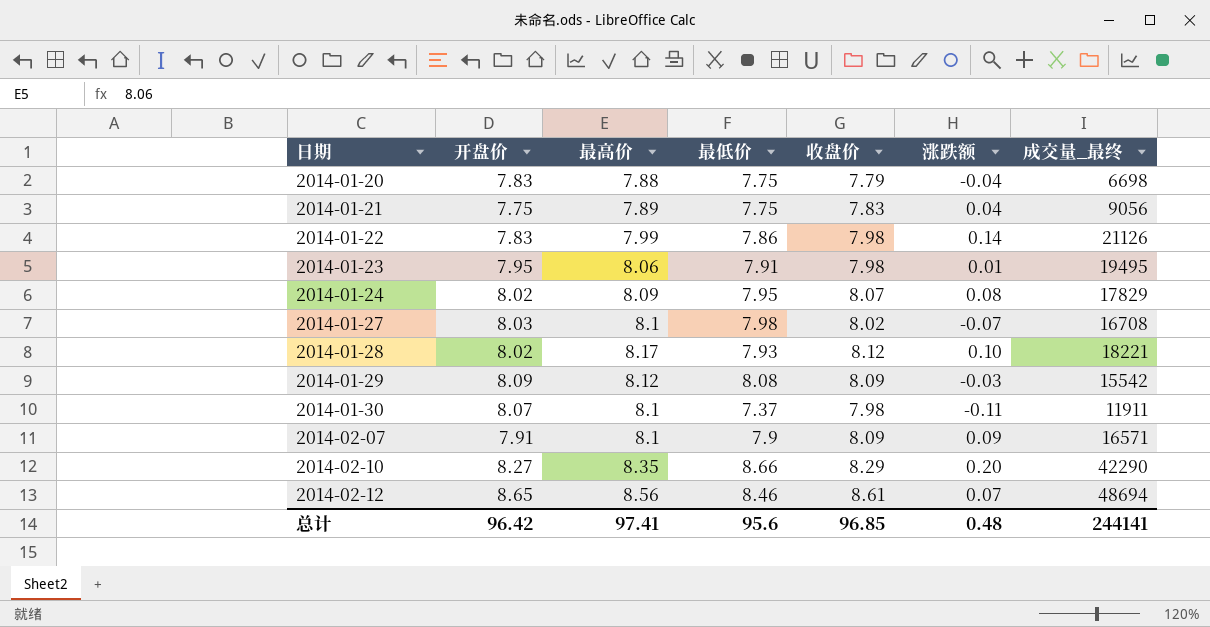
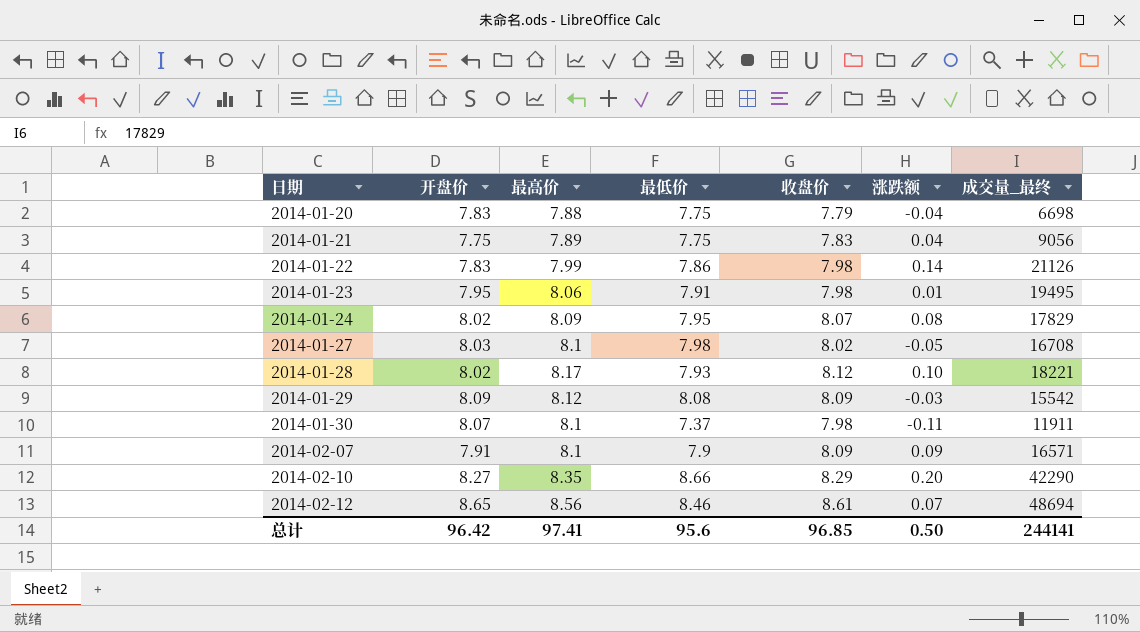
2014-01-27 | 涨跌额: -0.07 -> -0.05
总计 | 涨跌额: 0.48 -> 0.50

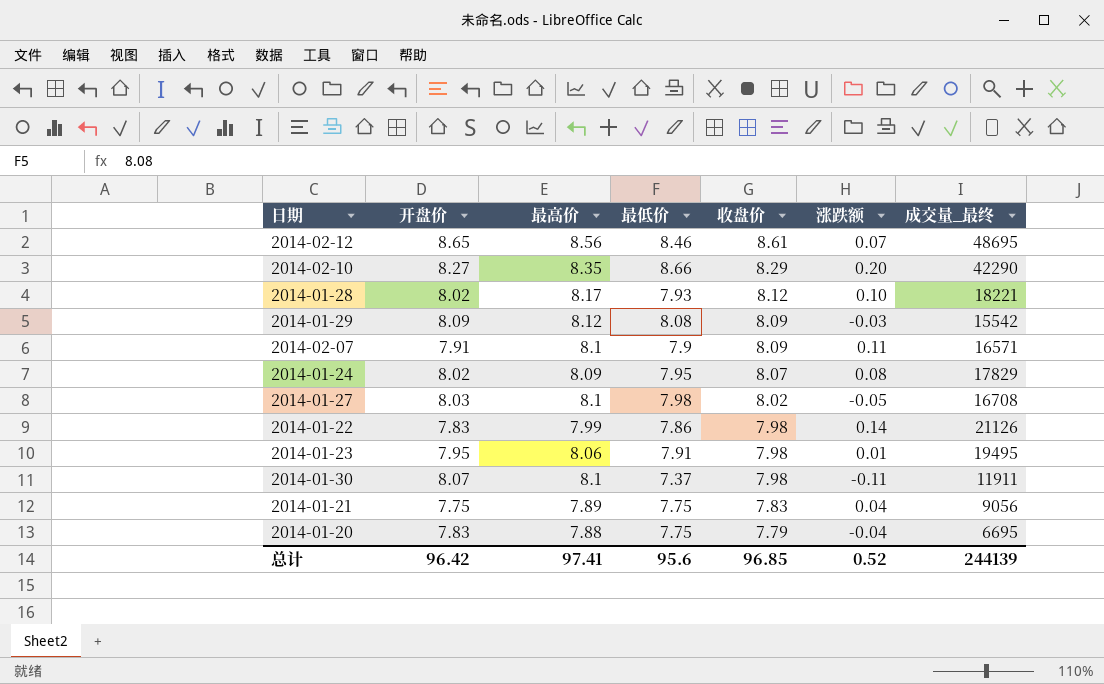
row order: 日期 ascending -> 收盘价 descending
2014-02-12 | 成交量_最终: 48694 -> 48695
2014-02-07 | 涨跌额: 0.09 -> 0.11
2014-01-20 | 成交量_最终: 6698 -> 6695
总计 | 涨跌额: 0.50 -> 0.52
总计 | 成交量_最终: 244141 -> 244139

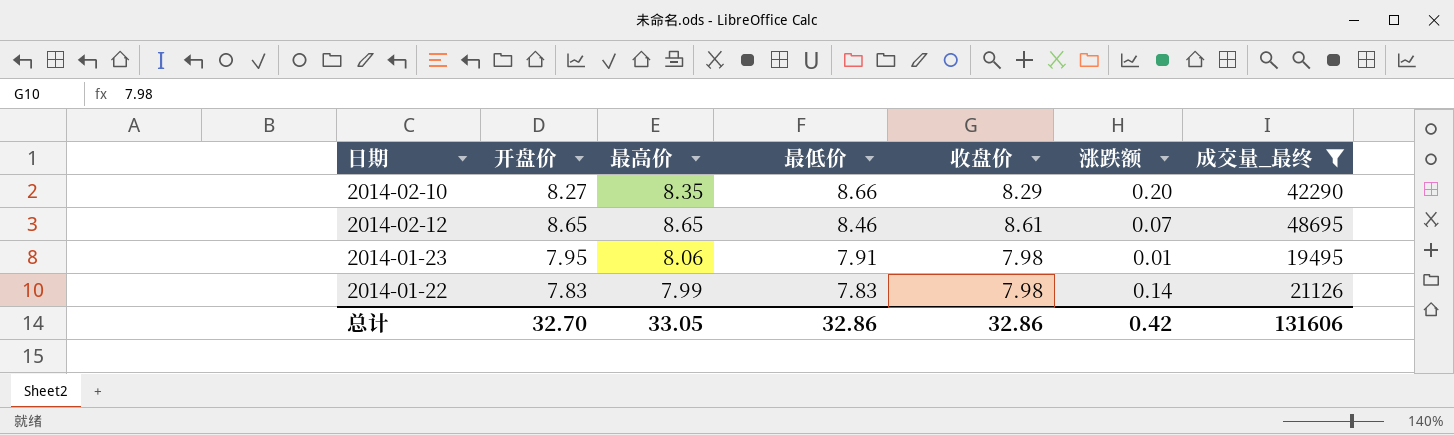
filter: none -> 成交量_最终 >= 19495
row order: 收盘价 descending -> 最低价 descending
2014-02-12 | 最高价: 8.56 -> 8.65
2014-01-22 | 最低价: 7.86 -> 7.83
总计 | 开盘价: 96.42 -> 32.70
总计 | 最高价: 97.41 -> 33.05
总计 | 最低价: 95.6 -> 32.86
总计 | 收盘价: 96.85 -> 32.86
总计 | 涨跌额: 0.52 -> 0.42
总计 | 成交量_最终: 244139 -> 131606

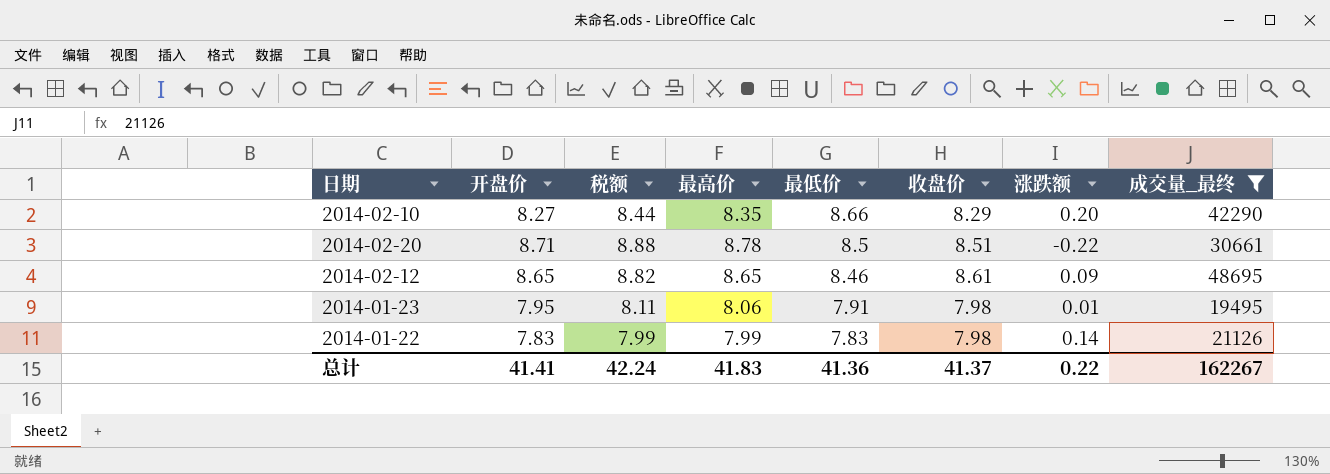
column 税额 | formula: none -> [开盘价] * 1.02
row 2014-02-20: none -> 8.71 | 8.88 | 8.78 | 8.5 | 8.51 | -0.22 | 30661
2014-02-12 | 涨跌额: 0.07 -> 0.09
总计 | 开盘价: 32.70 -> 41.41
总计 | 最高价: 33.05 -> 41.83
总计 | 最低价: 32.86 -> 41.36
总计 | 收盘价: 32.86 -> 41.37
总计 | 涨跌额: 0.42 -> 0.22
总计 | 成交量_最终: 131606 -> 162267

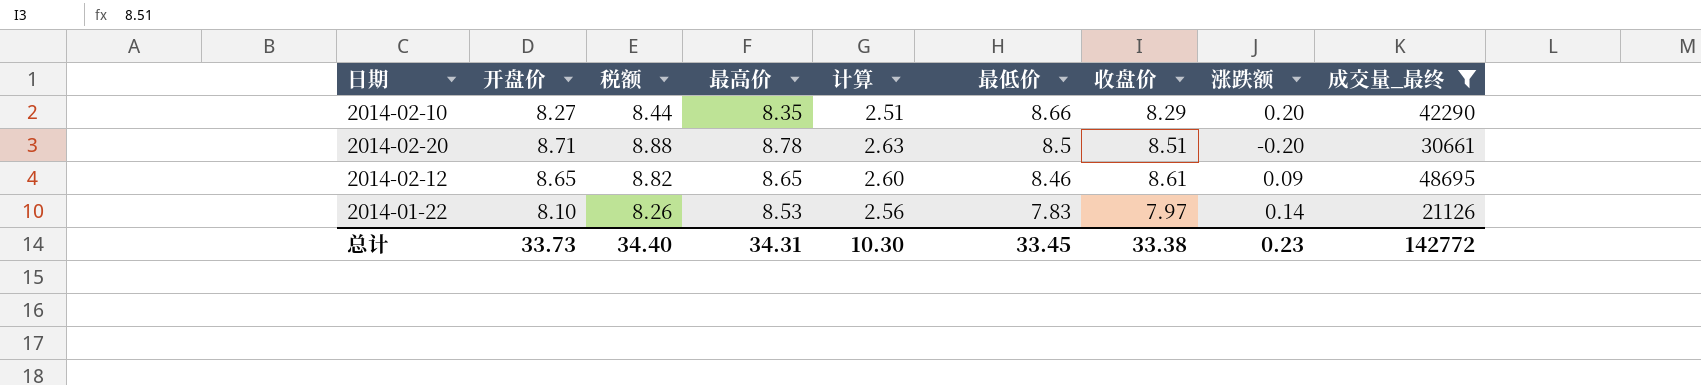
column 计算 | formula: none -> [最高价] * 0.3
row 2014-01-23: 7.95 | 8.11 | 8.06 | 7.91 | 7.98 | 0.01 | 19495 -> none
2014-02-20 | 涨跌额: -0.22 -> -0.20
2014-01-22 | 开盘价: 7.83 -> 8.10
2014-01-22 | 税额: 7.99 -> 8.26
2014-01-22 | 最高价: 7.99 -> 8.53
2014-01-22 | 收盘价: 7.98 -> 7.97
总计 | 开盘价: 41.41 -> 33.73
总计 | 税额: 42.24 -> 34.40
总计 | 最高价: 41.83 -> 34.31
总计 | 最低价: 41.36 -> 33.45
总计 | 收盘价: 41.37 -> 33.38
总计 | 涨跌额: 0.22 -> 0.23
总计 | 成交量_最终: 162267 -> 142772

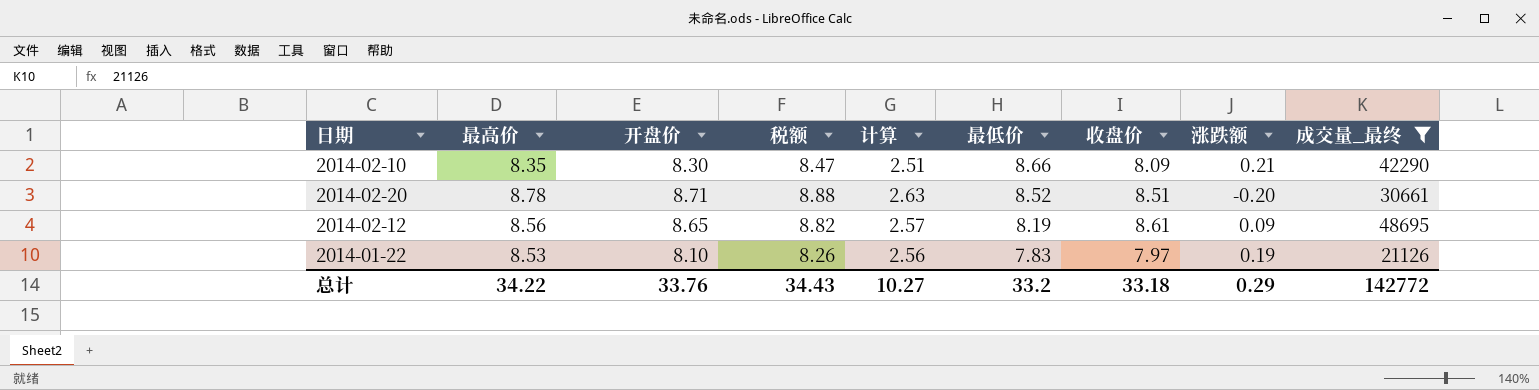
column 最高价 | position: 4 -> 2
2014-02-10 | 开盘价: 8.27 -> 8.30
2014-02-10 | 税额: 8.44 -> 8.47
2014-02-10 | 收盘价: 8.29 -> 8.09
2014-02-10 | 涨跌额: 0.20 -> 0.21
2014-02-20 | 最低价: 8.5 -> 8.52
2014-02-12 | 最高价: 8.65 -> 8.56
2014-02-12 | 计算: 2.60 -> 2.57
2014-02-12 | 最低价: 8.46 -> 8.19
2014-01-22 | 涨跌额: 0.14 -> 0.19
总计 | 最高价: 34.31 -> 34.22
总计 | 开盘价: 33.73 -> 33.76
总计 | 税额: 34.40 -> 34.43
总计 | 计算: 10.30 -> 10.27
总计 | 最低价: 33.45 -> 33.2
总计 | 收盘价: 33.38 -> 33.18
总计 | 涨跌额: 0.23 -> 0.29

